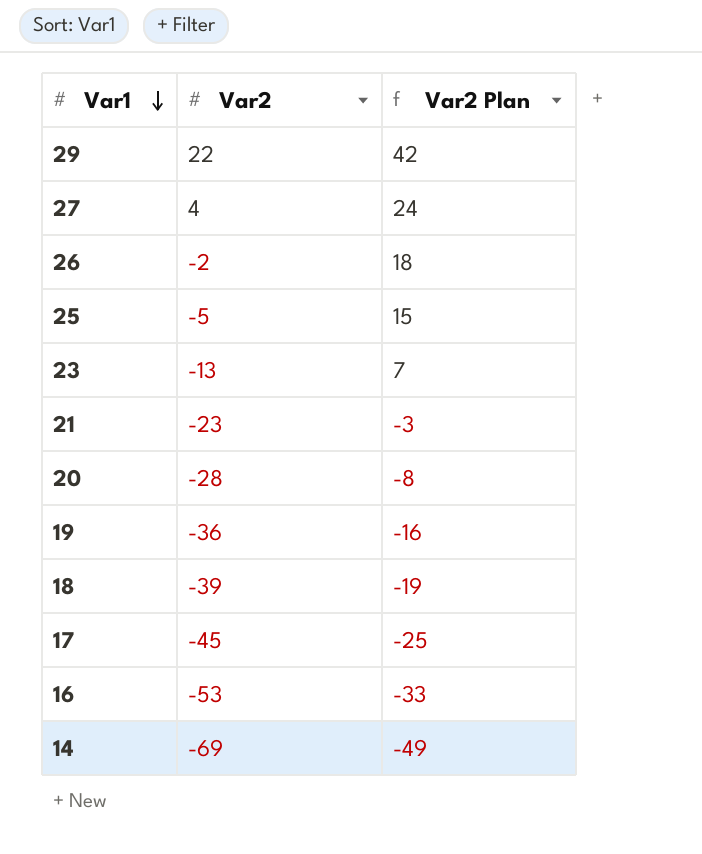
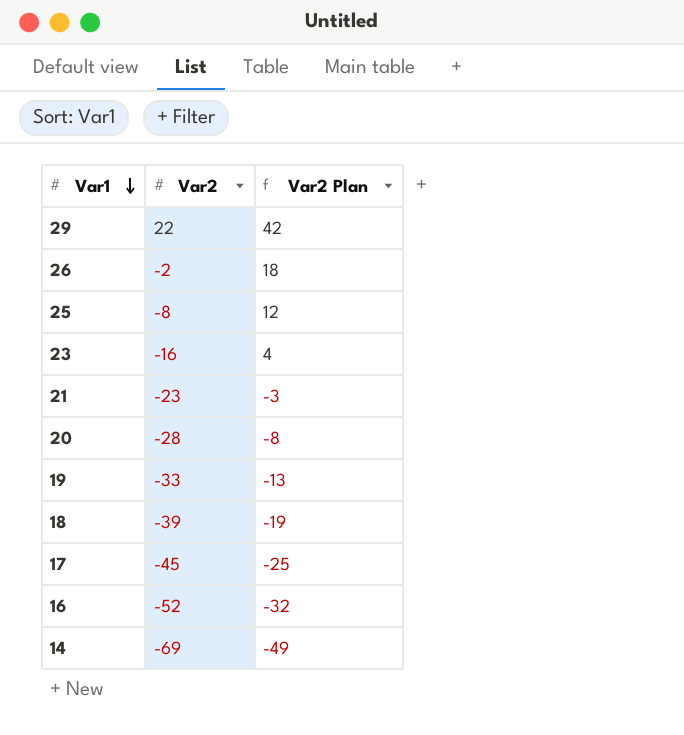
row 27: 4 | 24 -> none
25 | Var2: -5 -> -8
25 | Var2 Plan: 15 -> 12
23 | Var2: -13 -> -16
23 | Var2 Plan: 7 -> 4
19 | Var2: -36 -> -33
19 | Var2 Plan: -16 -> -13
16 | Var2: -53 -> -52
16 | Var2 Plan: -33 -> -32

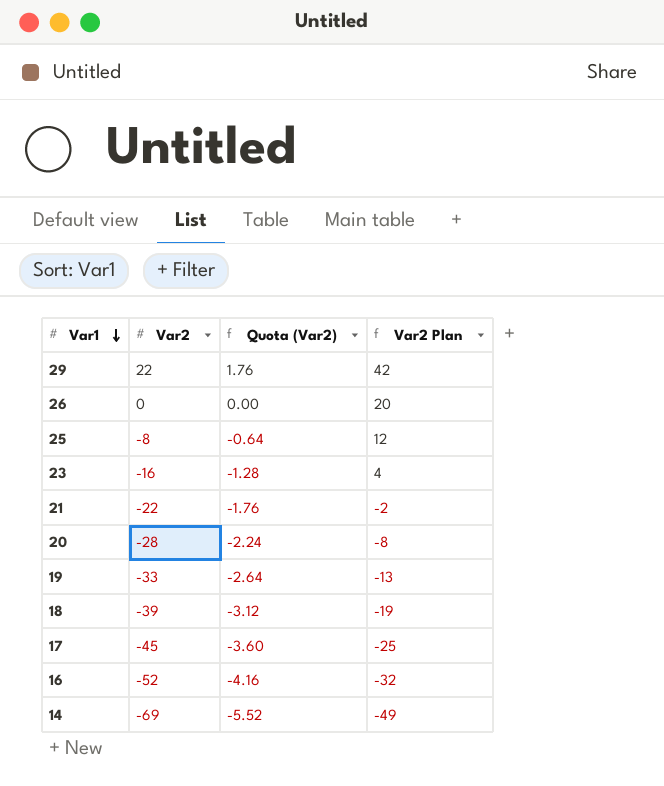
column Quota (Var2) | formula: none -> [Var2] * 0.08
26 | Var2: -2 -> 0
26 | Var2 Plan: 18 -> 20
21 | Var2: -23 -> -22
21 | Var2 Plan: -3 -> -2

